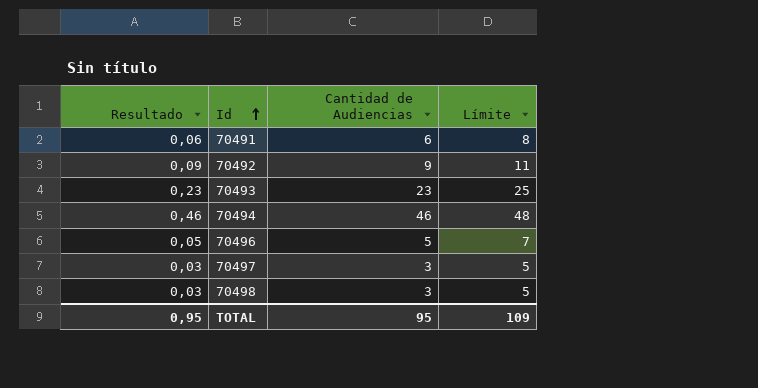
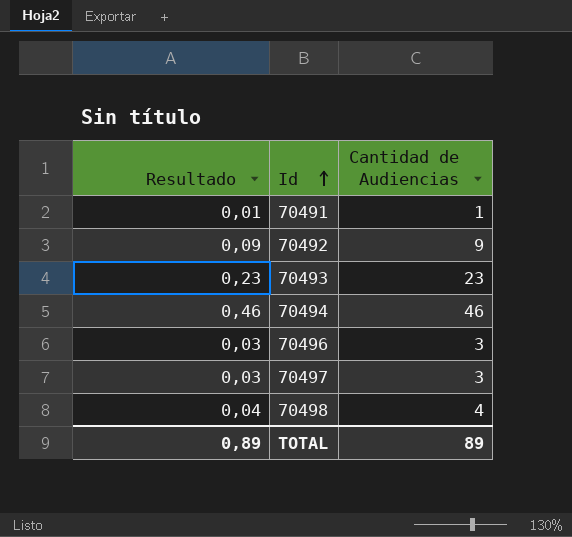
column Límite | formula: [Cantidad de Audiencias] + 2 -> none
70491 | Resultado: 0,06 -> 0,01
70491 | Cantidad de Audiencias: 6 -> 1
70496 | Resultado: 0,05 -> 0,03
70496 | Cantidad de Audiencias: 5 -> 3
70498 | Resultado: 0,03 -> 0,04
70498 | Cantidad de Audiencias: 3 -> 4
TOTAL | Resultado: 0,95 -> 0,89
TOTAL | Cantidad de Audiencias: 95 -> 89

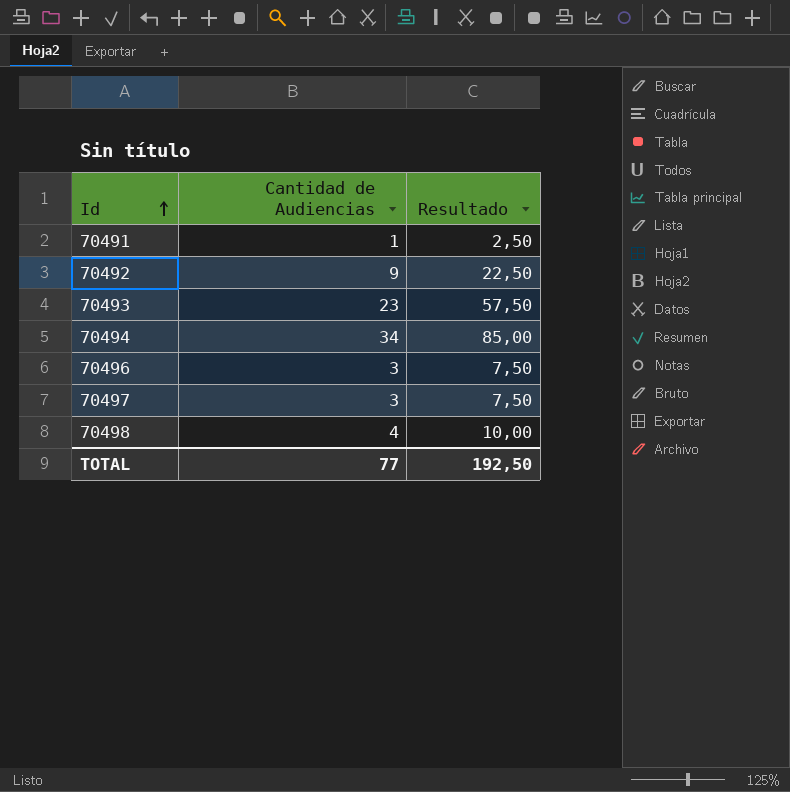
column Resultado | formula: [Cantidad de Audiencias] * 0,01 -> [Cantidad de Audiencias] * 2,5
column Resultado | position: 1 -> 3
70494 | Cantidad de Audiencias: 46 -> 34
TOTAL | Cantidad de Audiencias: 89 -> 77
TOTAL | Resultado: 0,89 -> 192,50

